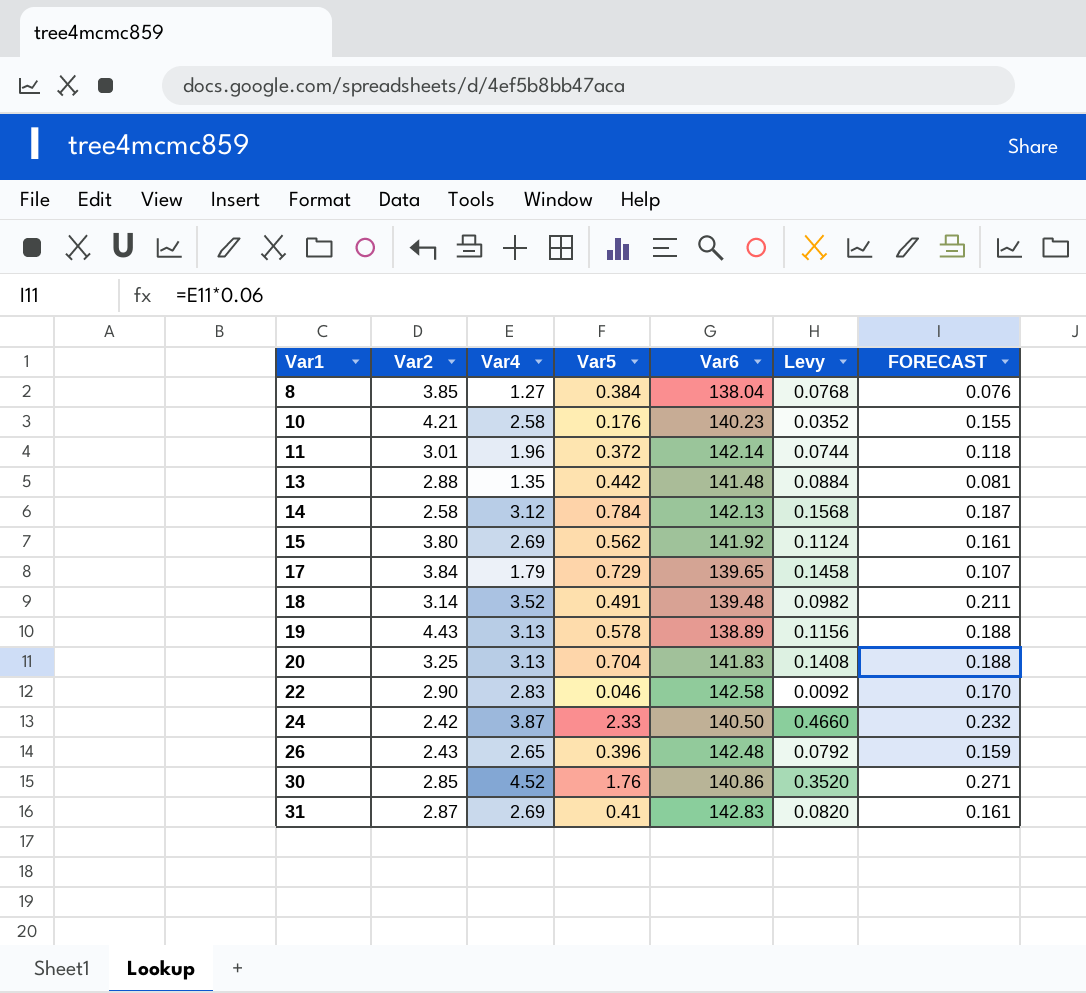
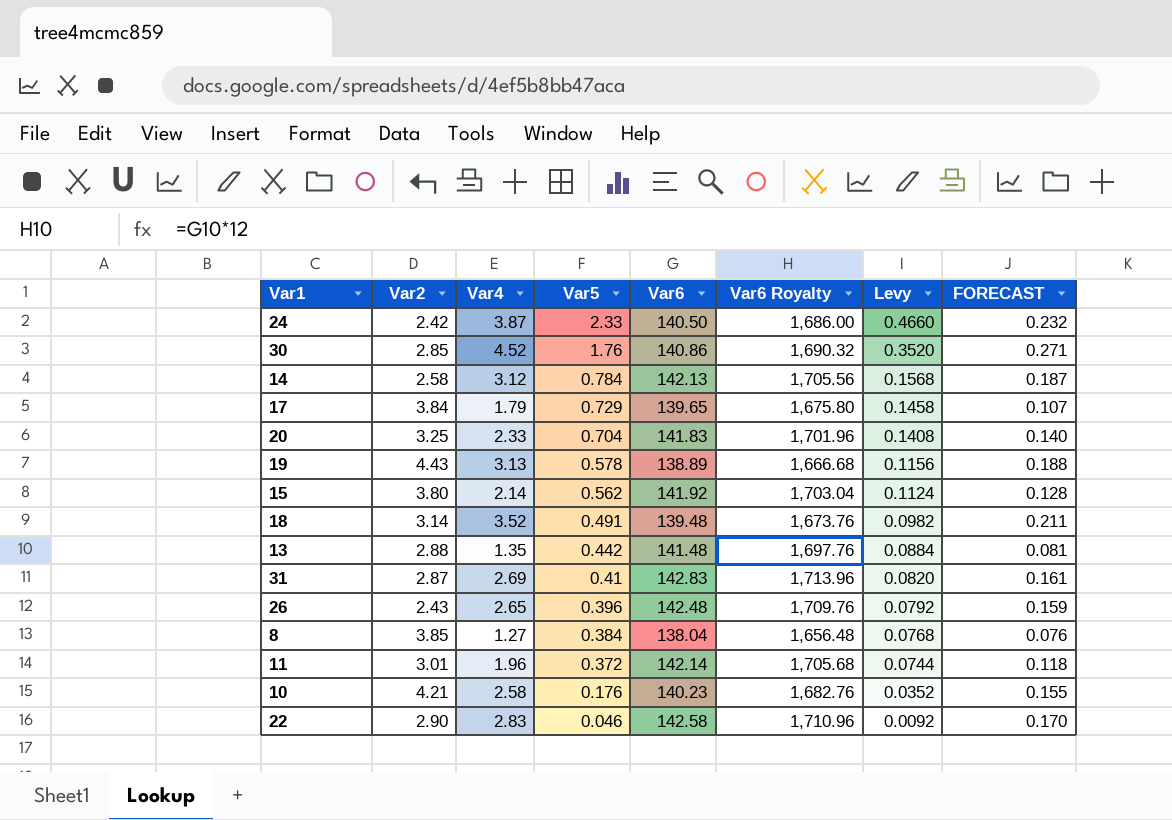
row order: Var1 ascending -> Var5 descending
column Var6 Royalty | formula: none -> [Var6] * 12
20 | Var4: 3.13 -> 2.33
20 | FORECAST: 0.188 -> 0.140
15 | Var4: 2.69 -> 2.14
15 | FORECAST: 0.161 -> 0.128

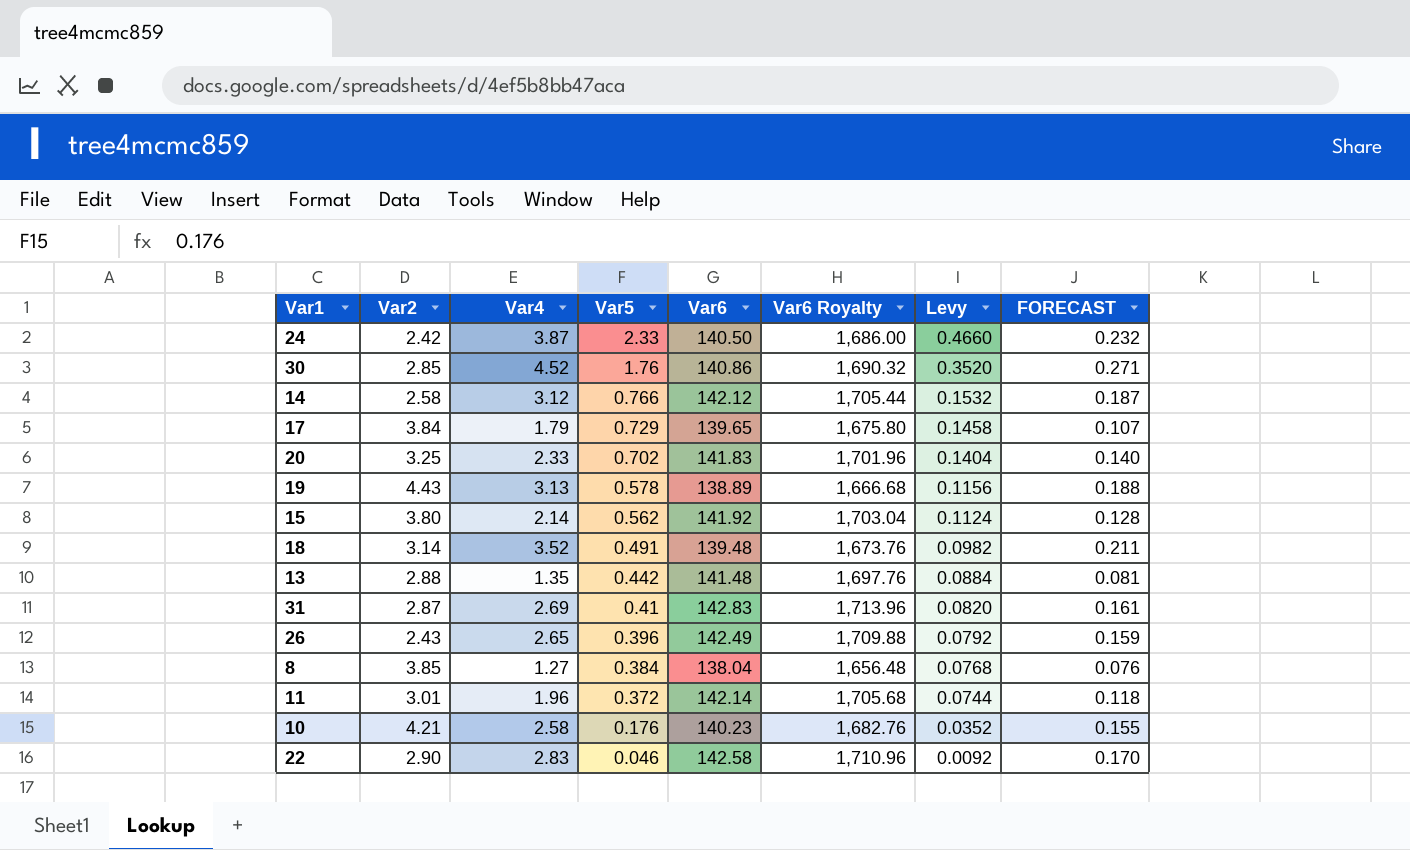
14 | Var5: 0.784 -> 0.766
14 | Var6: 142.13 -> 142.12
14 | Var6 Royalty: 1,705.56 -> 1,705.44
14 | Levy: 0.1568 -> 0.1532
20 | Var5: 0.704 -> 0.702
20 | Levy: 0.1408 -> 0.1404
26 | Var6: 142.48 -> 142.49
26 | Var6 Royalty: 1,709.76 -> 1,709.88

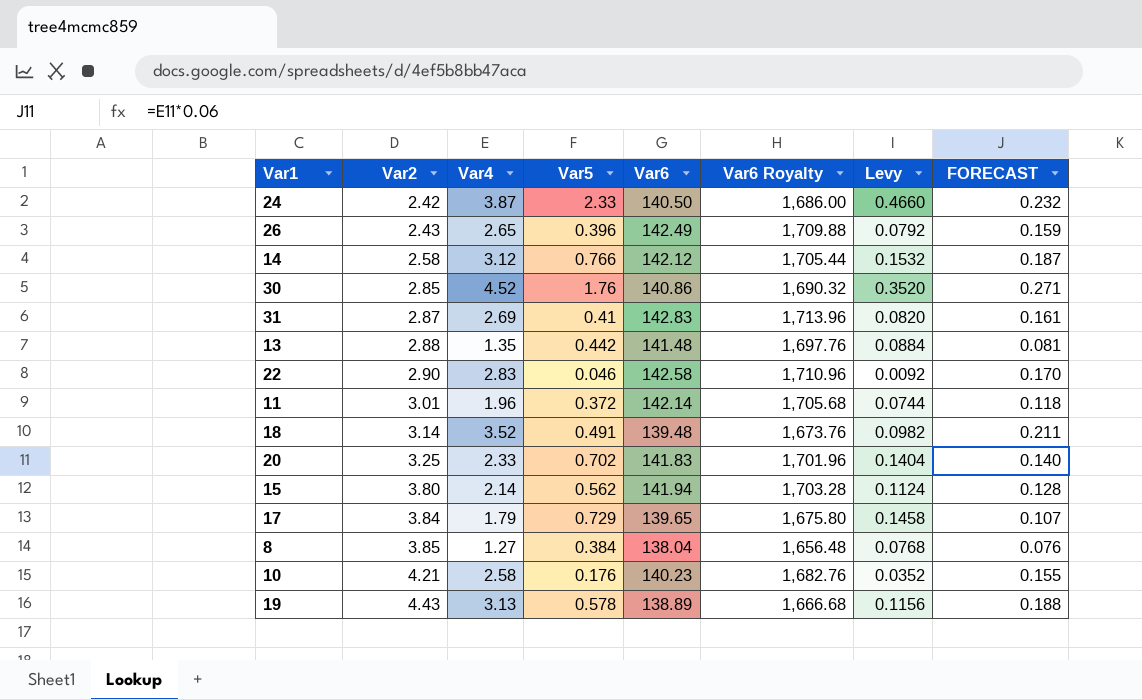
row order: Var5 descending -> Var2 ascending
15 | Var6: 141.92 -> 141.94
15 | Var6 Royalty: 1,703.04 -> 1,703.28

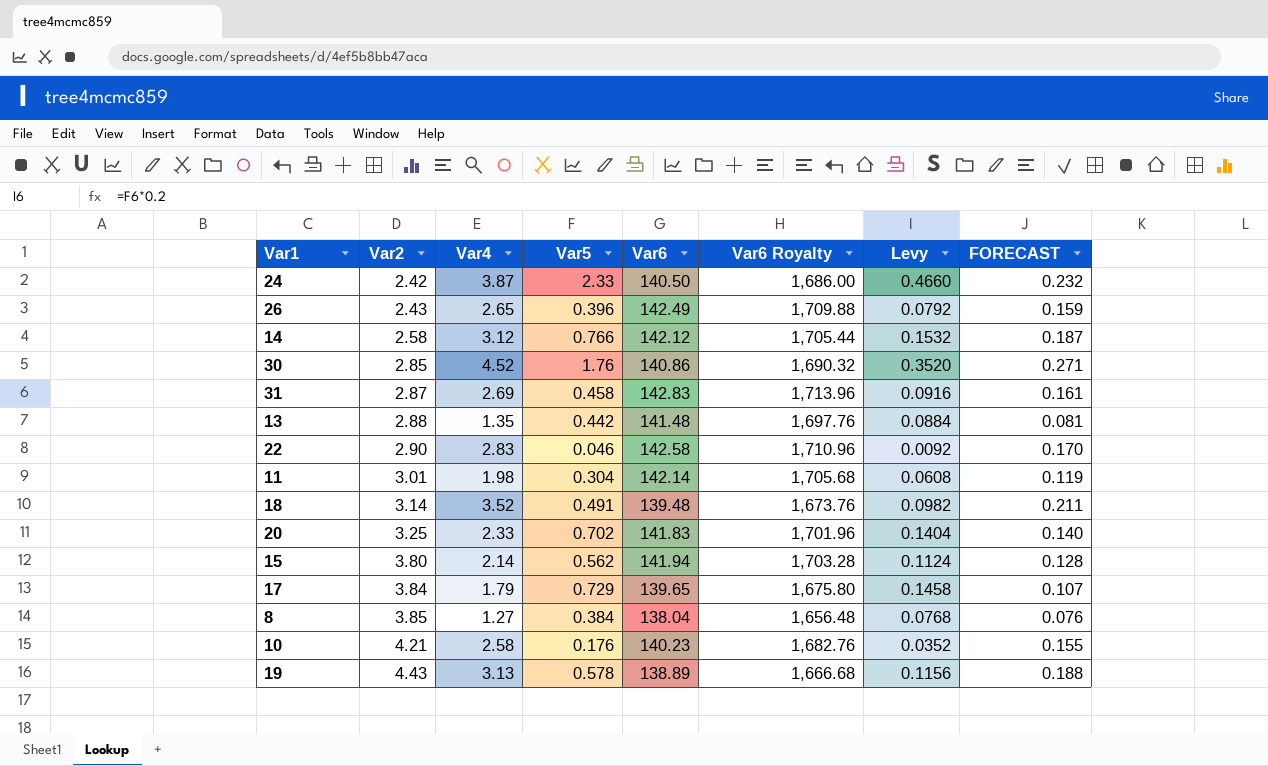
31 | Var5: 0.41 -> 0.458
31 | Levy: 0.0820 -> 0.0916
11 | Var4: 1.96 -> 1.98
11 | Var5: 0.372 -> 0.304
11 | Levy: 0.0744 -> 0.0608
11 | FORECAST: 0.118 -> 0.119

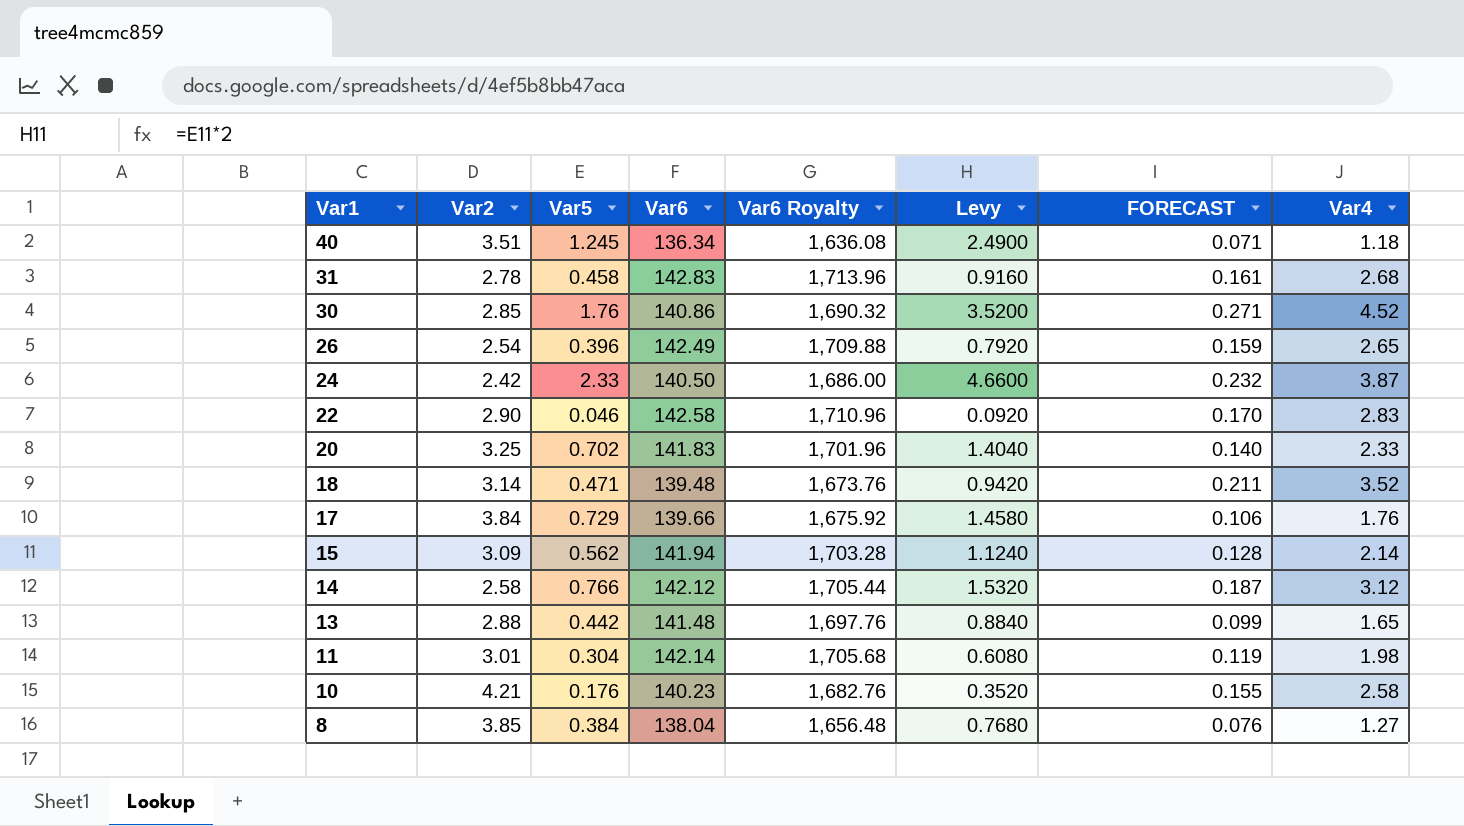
row order: Var2 ascending -> Var1 descending
column Levy | formula: [Var5] * 0.2 -> [Var5] * 2
column Var4 | position: 3 -> 8
row 19: 4.43 | 3.13 | 0.578 | 138.89 | 1,666.68 | 0.1156 | 0.188 -> none
row 40: none -> 3.51 | 1.245 | 136.34 | 1,636.08 | 2.4900 | 0.071 | 1.18
31 | Var2: 2.87 -> 2.78
31 | Var4: 2.69 -> 2.68
26 | Var2: 2.43 -> 2.54
18 | Var5: 0.491 -> 0.471
17 | Var6: 139.65 -> 139.66
17 | Var6 Royalty: 1,675.80 -> 1,675.92
17 | FORECAST: 0.107 -> 0.106
17 | Var4: 1.79 -> 1.76
15 | Var2: 3.80 -> 3.09
13 | FORECAST: 0.081 -> 0.099
13 | Var4: 1.35 -> 1.65

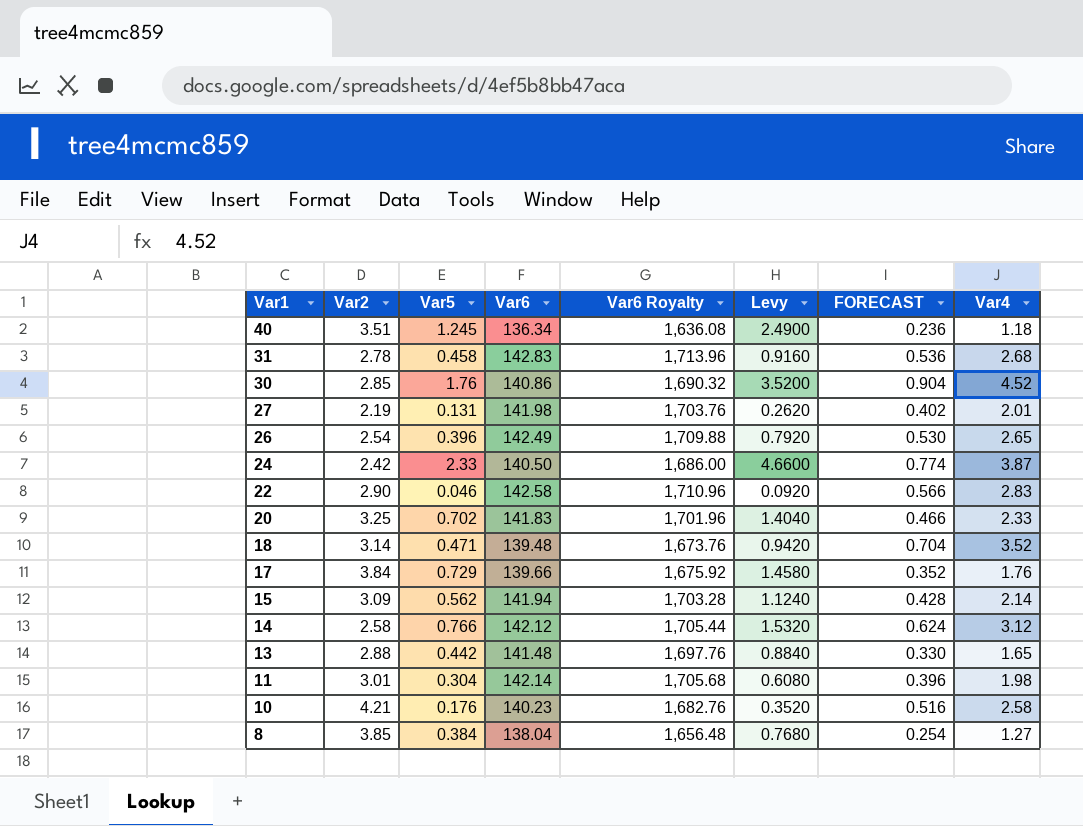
column FORECAST | formula: [Var4] * 0.06 -> [Var4] * 0.2
row 27: none -> 2.19 | 0.131 | 141.98 | 1,703.76 | 0.2620 | 0.402 | 2.01

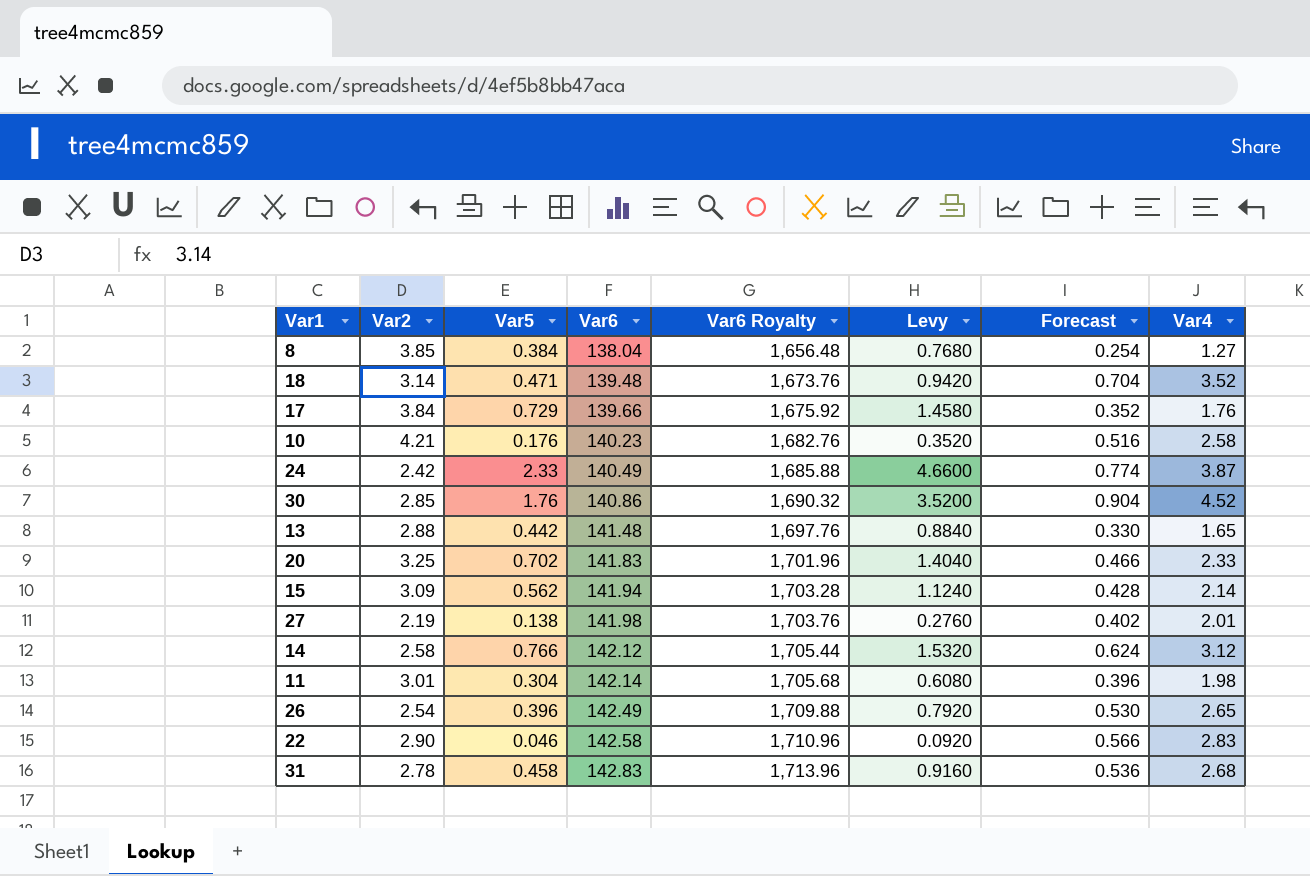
row order: Var1 descending -> Var6 ascending
column name: FORECAST -> Forecast
row 40: 3.51 | 1.245 | 136.34 | 1,636.08 | 2.4900 | 0.236 | 1.18 -> none
24 | Var6: 140.50 -> 140.49
24 | Var6 Royalty: 1,686.00 -> 1,685.88
27 | Var5: 0.131 -> 0.138
27 | Levy: 0.2620 -> 0.2760

